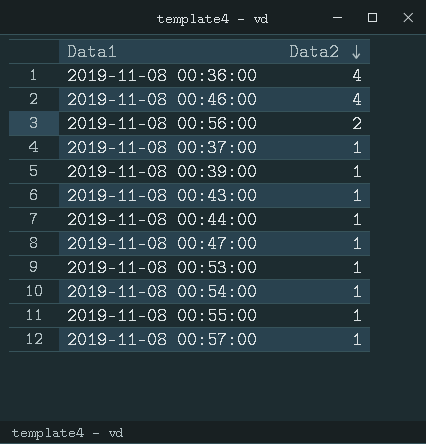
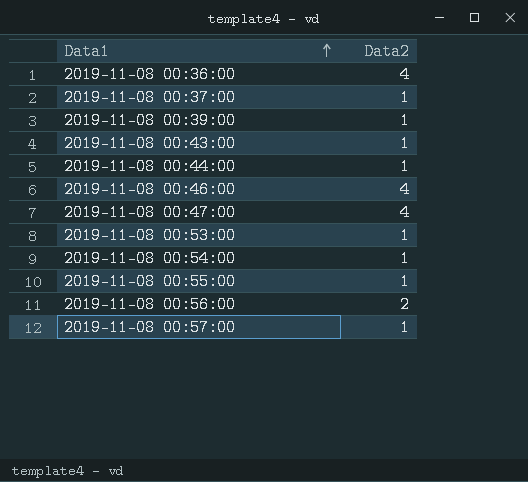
row order: Data2 descending -> Data1 ascending
2019-11-08 00:47:00 | Data2: 1 -> 4

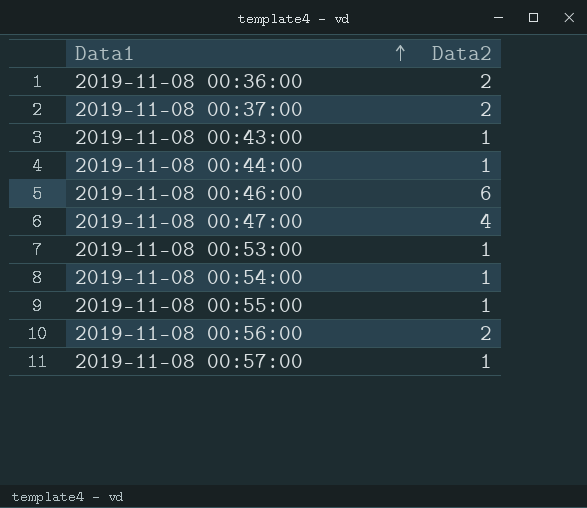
row 2019-11-08 00:39:00: 1 -> none
2019-11-08 00:36:00 | Data2: 4 -> 2
2019-11-08 00:37:00 | Data2: 1 -> 2
2019-11-08 00:46:00 | Data2: 4 -> 6

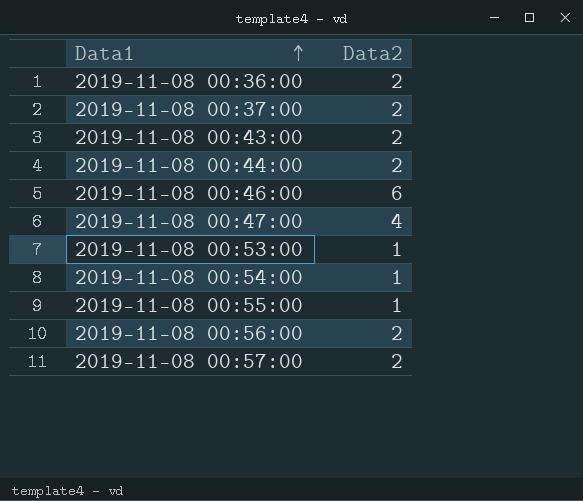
2019-11-08 00:43:00 | Data2: 1 -> 2
2019-11-08 00:44:00 | Data2: 1 -> 2
2019-11-08 00:57:00 | Data2: 1 -> 2

